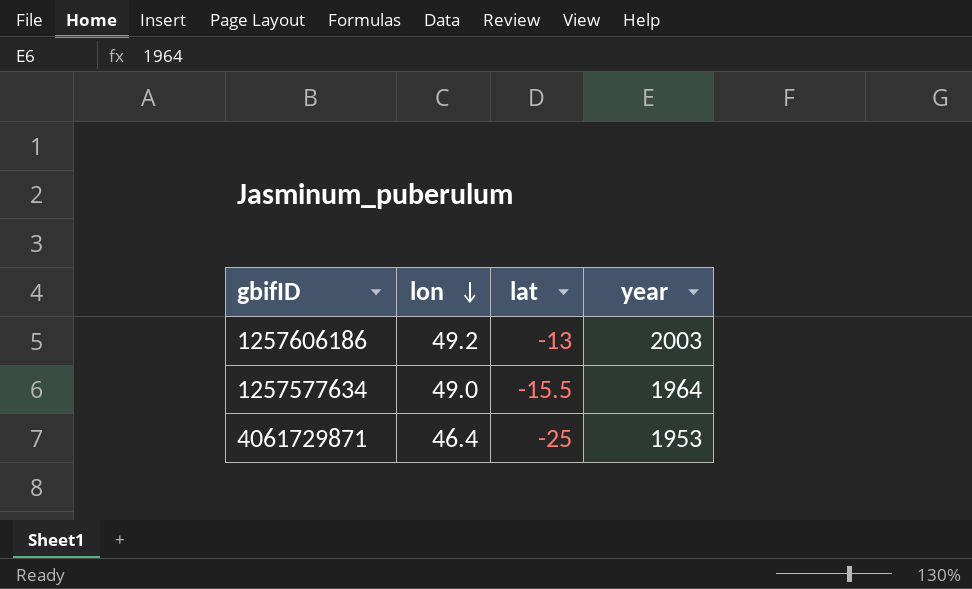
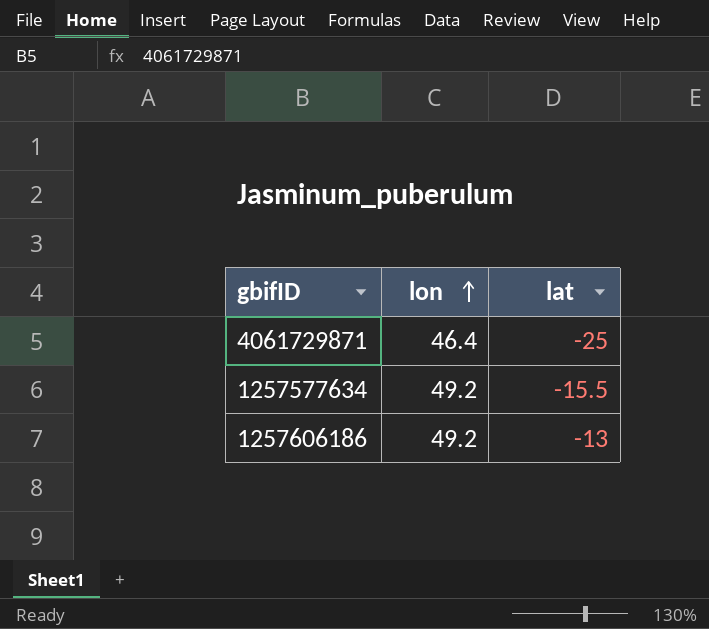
row order: lon descending -> lon ascending
column year | position: 4 -> none
1257577634 | lon: 49.0 -> 49.2

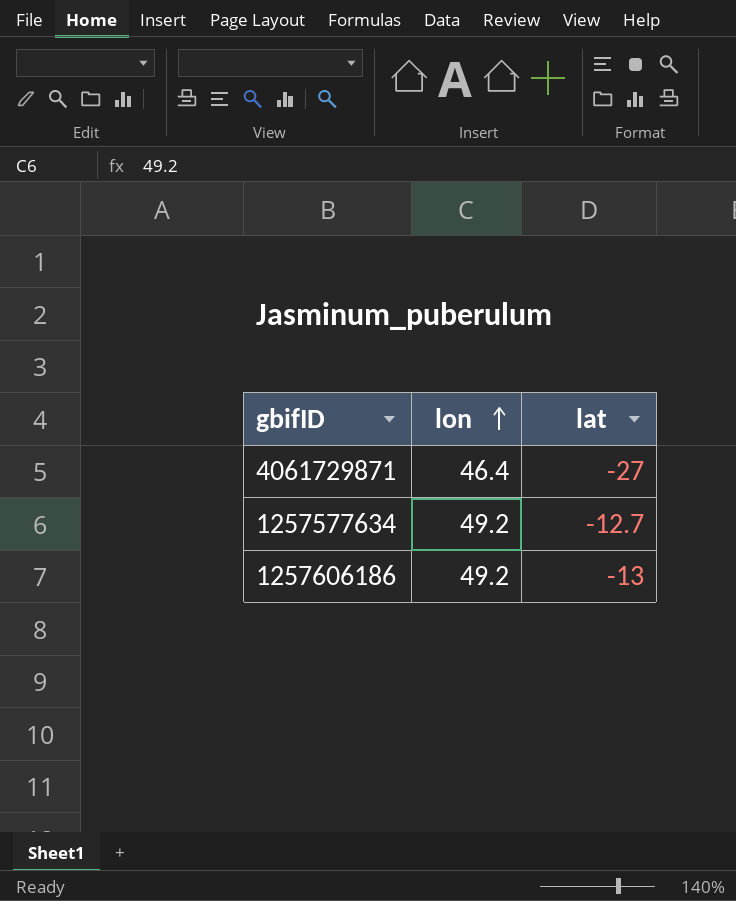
4061729871 | lat: -25 -> -27
1257577634 | lat: -15.5 -> -12.7

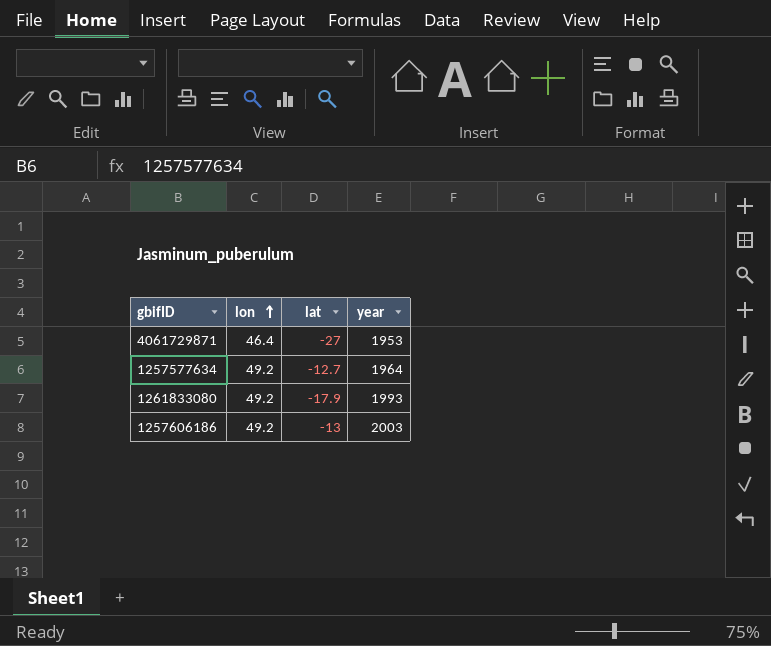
column year | position: none -> 4
row 1261833080: none -> 49.2 | -17.9 | 1993

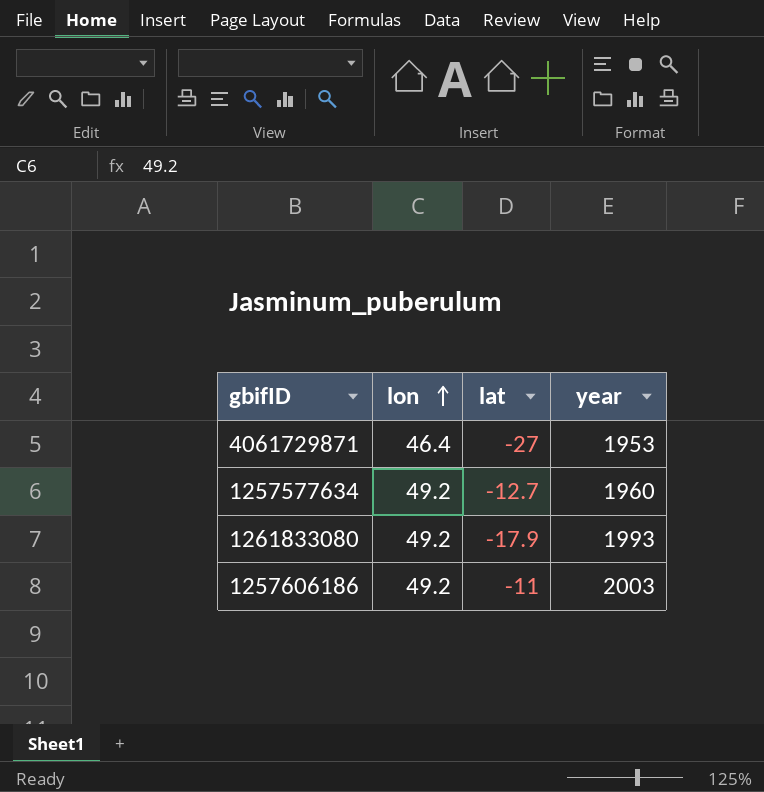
1257577634 | year: 1964 -> 1960
1257606186 | lat: -13 -> -11

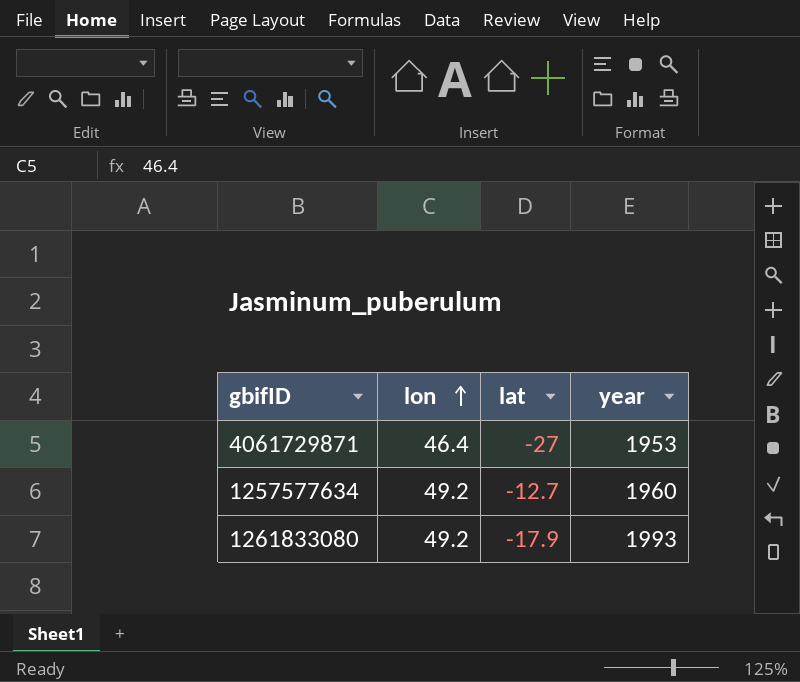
row 1257606186: 49.2 | -11 | 2003 -> none

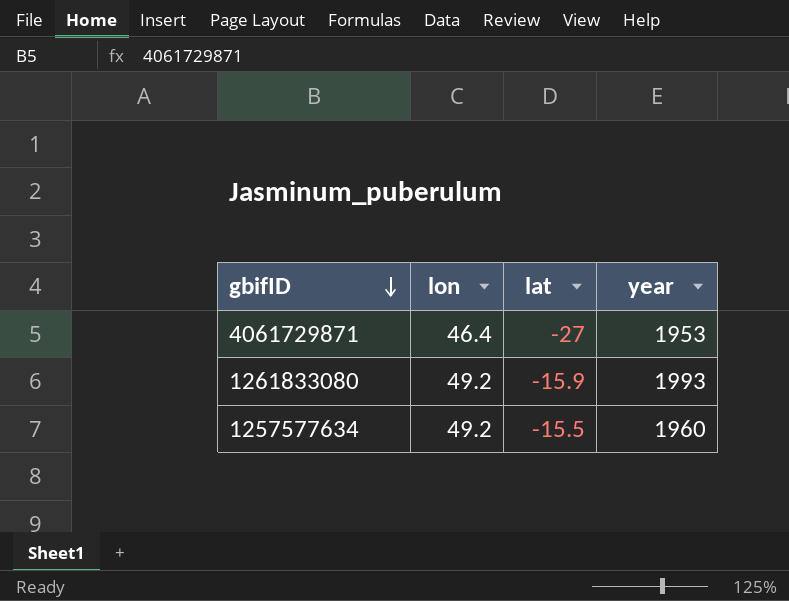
row order: lon ascending -> gbifID descending
1261833080 | lat: -17.9 -> -15.9
1257577634 | lat: -12.7 -> -15.5

